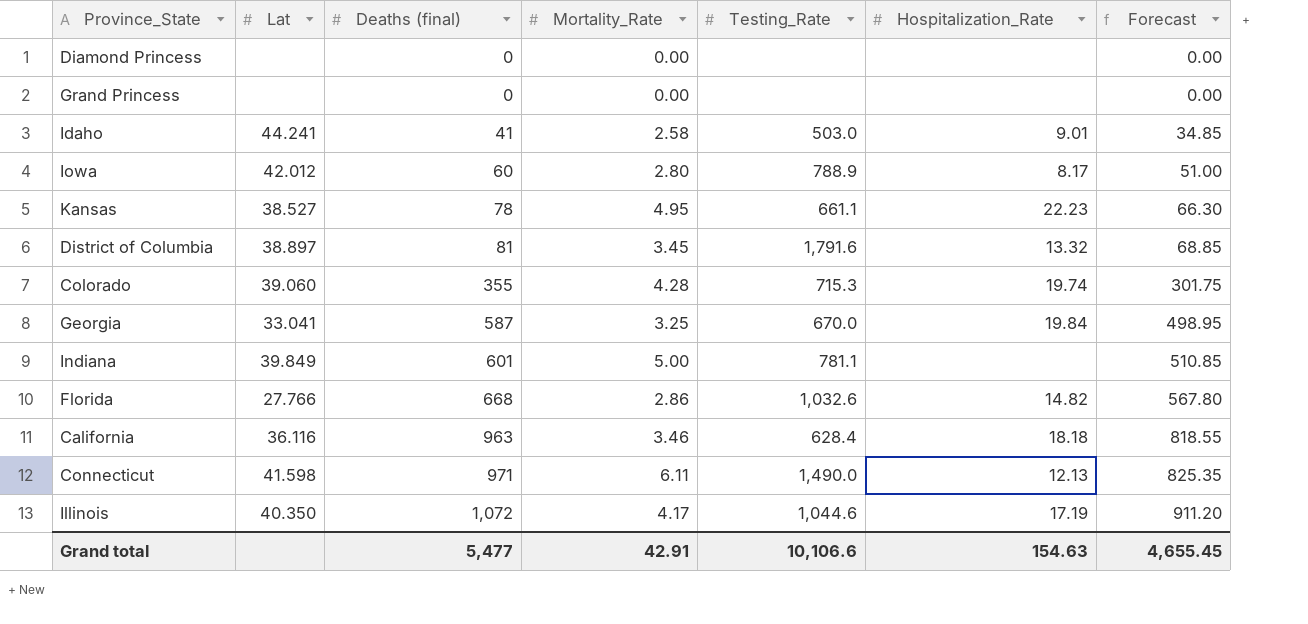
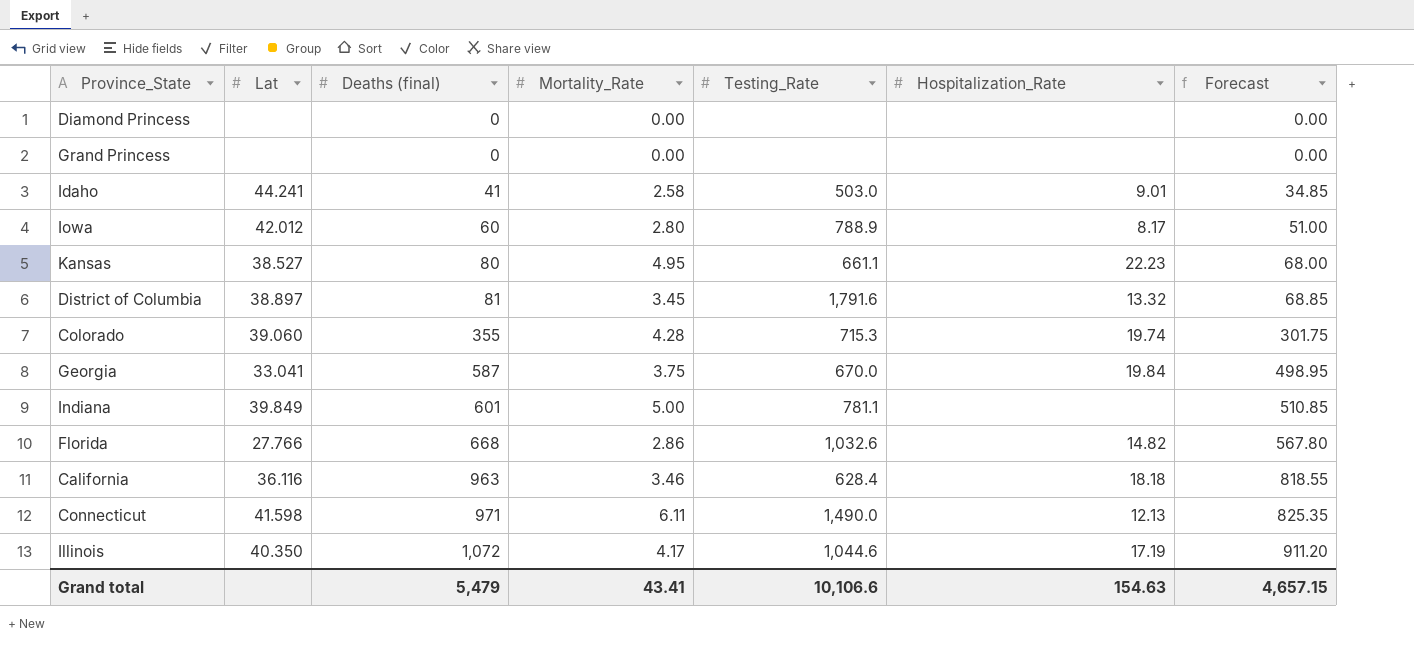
Kansas | Deaths (final): 78 -> 80
Kansas | Forecast: 66.30 -> 68.00
Georgia | Mortality_Rate: 3.25 -> 3.75
Grand total | Deaths (final): 5,477 -> 5,479
Grand total | Mortality_Rate: 42.91 -> 43.41
Grand total | Forecast: 4,655.45 -> 4,657.15

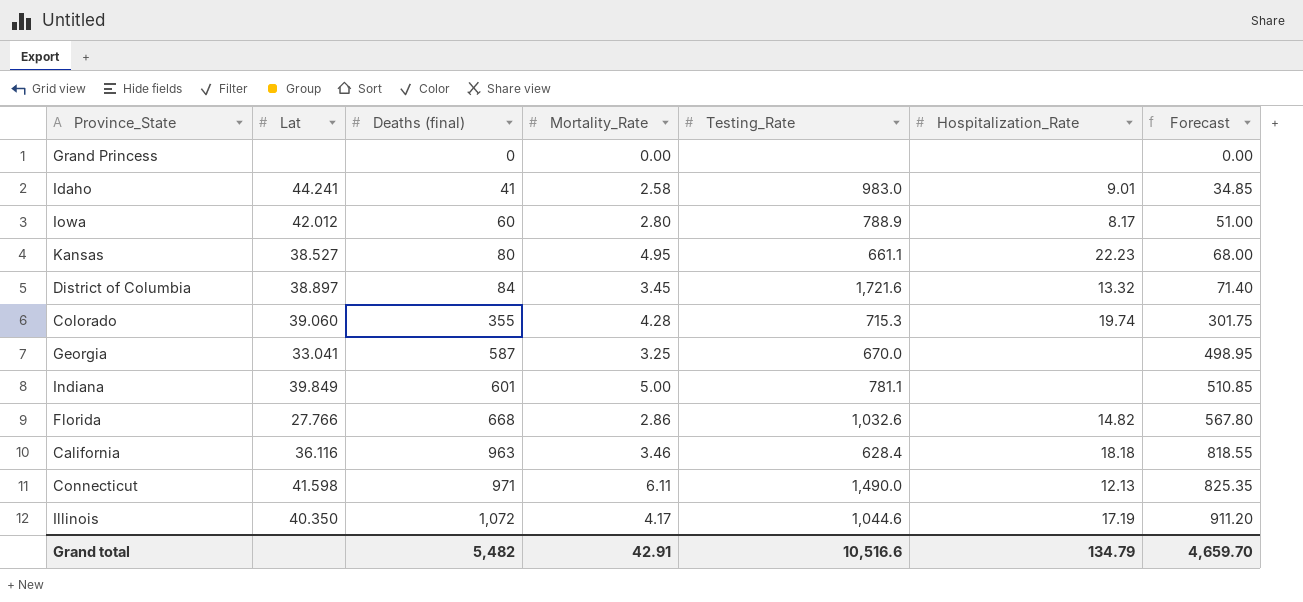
row Diamond Princess: none | 0 | 0.00 | none | none | 0.00 -> none
Idaho | Testing_Rate: 503.0 -> 983.0
District of Columbia | Deaths (final): 81 -> 84
District of Columbia | Testing_Rate: 1,791.6 -> 1,721.6
District of Columbia | Forecast: 68.85 -> 71.40
Georgia | Mortality_Rate: 3.75 -> 3.25
Georgia | Hospitalization_Rate: 19.84 -> none
Grand total | Deaths (final): 5,479 -> 5,482
Grand total | Mortality_Rate: 43.41 -> 42.91
Grand total | Testing_Rate: 10,106.6 -> 10,516.6
Grand total | Hospitalization_Rate: 154.63 -> 134.79
Grand total | Forecast: 4,657.15 -> 4,659.70

